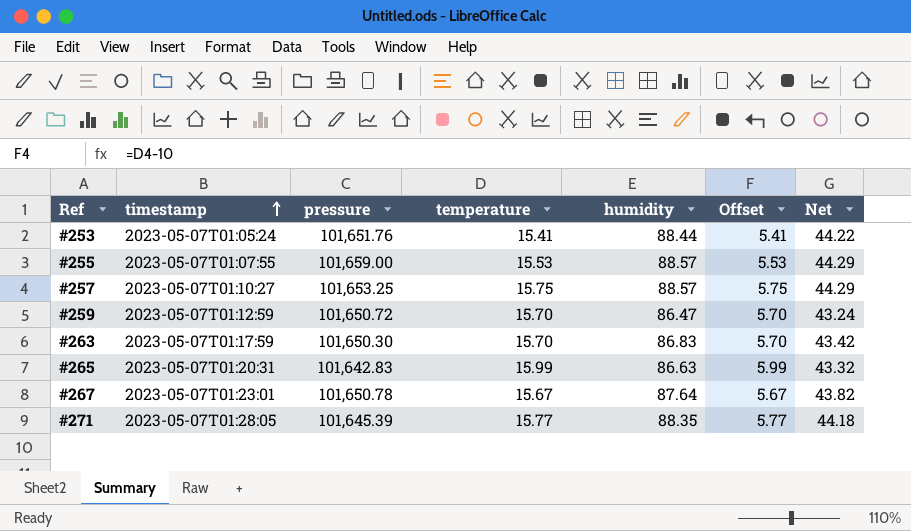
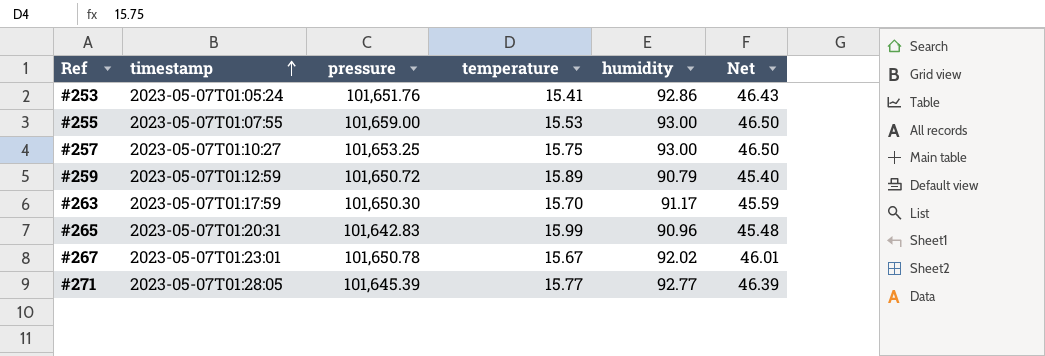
column Offset | formula: [temperature] - 10 -> none
#253 | humidity: 88.44 -> 92.86
#253 | Net: 44.22 -> 46.43
#255 | humidity: 88.57 -> 93.00
#255 | Net: 44.29 -> 46.50
#257 | humidity: 88.57 -> 93.00
#257 | Net: 44.29 -> 46.50
#259 | temperature: 15.70 -> 15.89
#259 | humidity: 86.47 -> 90.79
#259 | Net: 43.24 -> 45.40
#263 | humidity: 86.83 -> 91.17
#263 | Net: 43.42 -> 45.59
#265 | humidity: 86.63 -> 90.96
#265 | Net: 43.32 -> 45.48
#267 | humidity: 87.64 -> 92.02
#267 | Net: 43.82 -> 46.01
#271 | humidity: 88.35 -> 92.77
#271 | Net: 44.18 -> 46.39

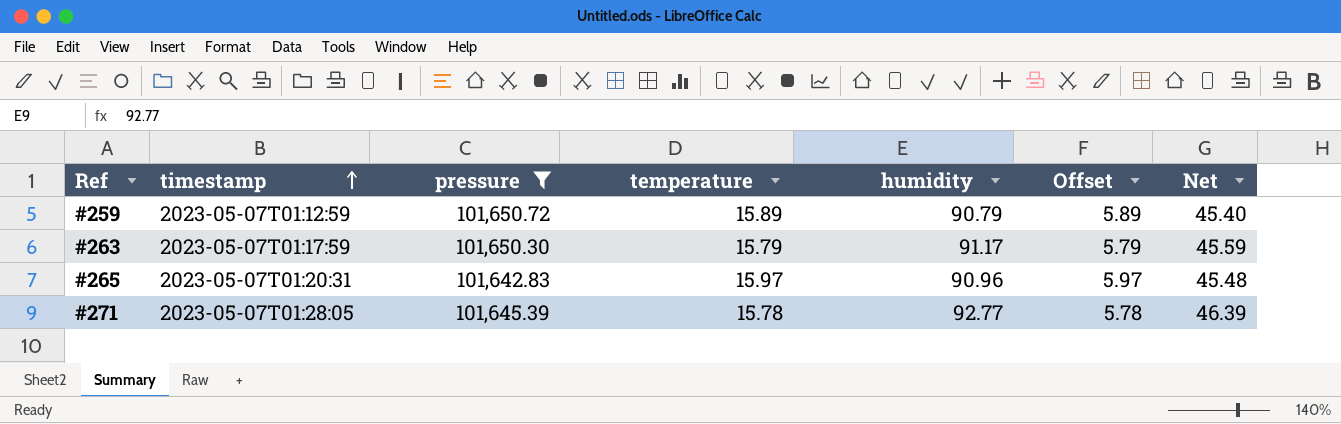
filter: none -> pressure <= 101,650.72
column Offset | formula: none -> [temperature] - 10
#263 | temperature: 15.70 -> 15.79
#265 | temperature: 15.99 -> 15.97
#271 | temperature: 15.77 -> 15.78

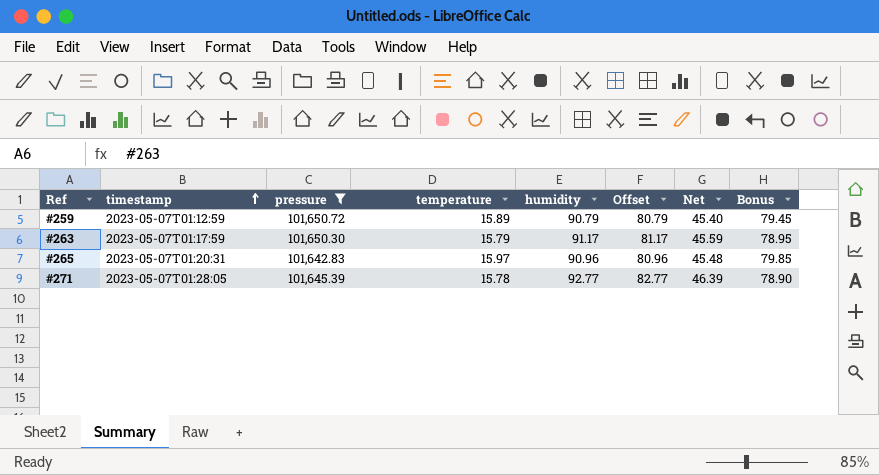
column Offset | formula: [temperature] - 10 -> [humidity] - 10
column Bonus | formula: none -> [temperature] * 5

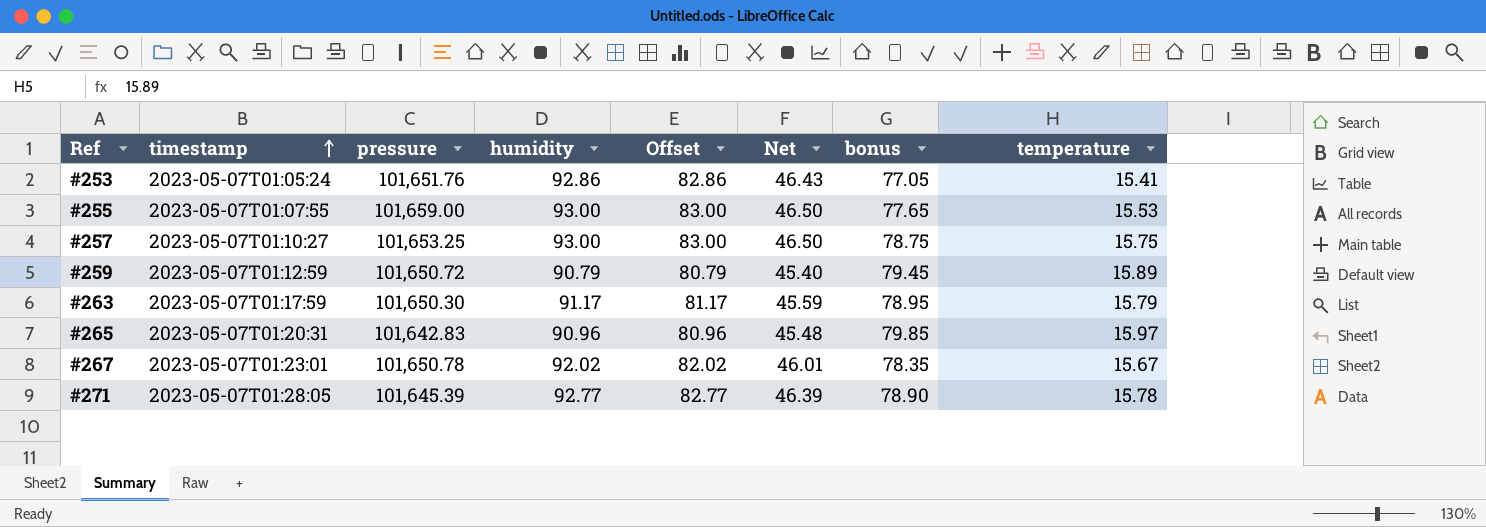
filter: pressure <= 101,650.72 -> none
column name: Bonus -> bonus
column temperature | position: 4 -> 8

